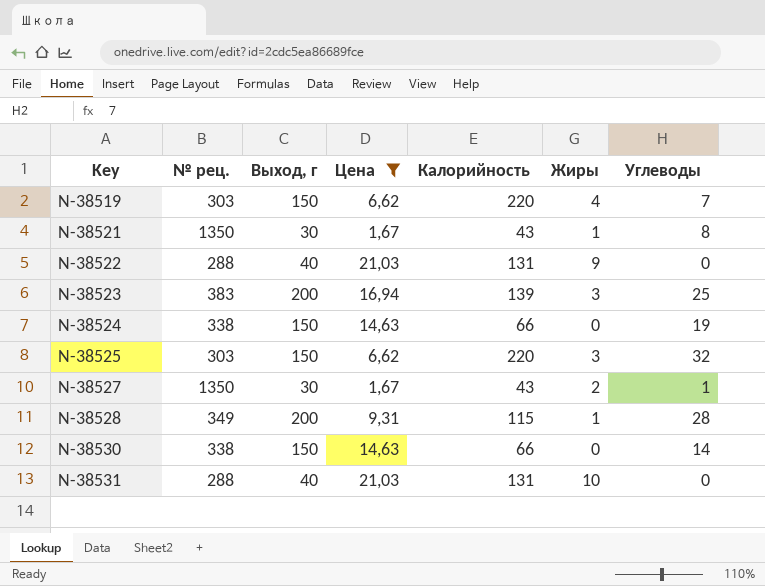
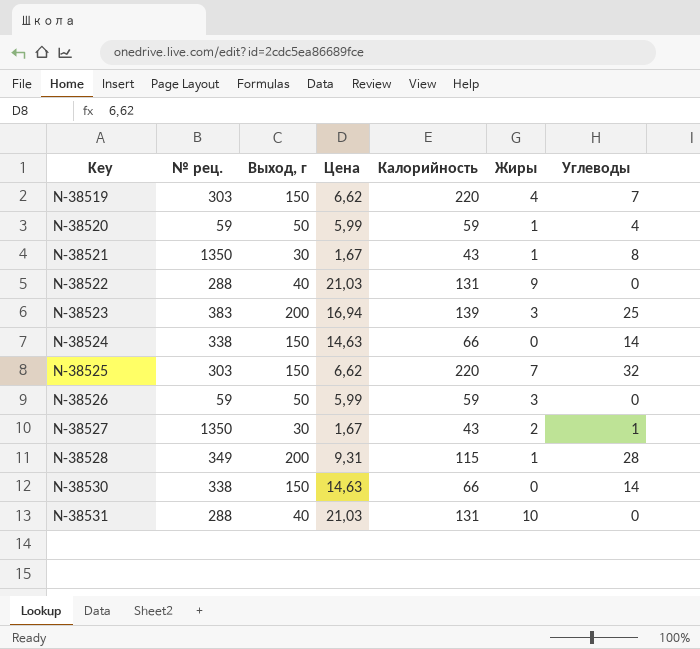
filter: Цена != 5,99 -> none
N-38524 | Углеводы: 19 -> 14
N-38525 | Жиры: 3 -> 7

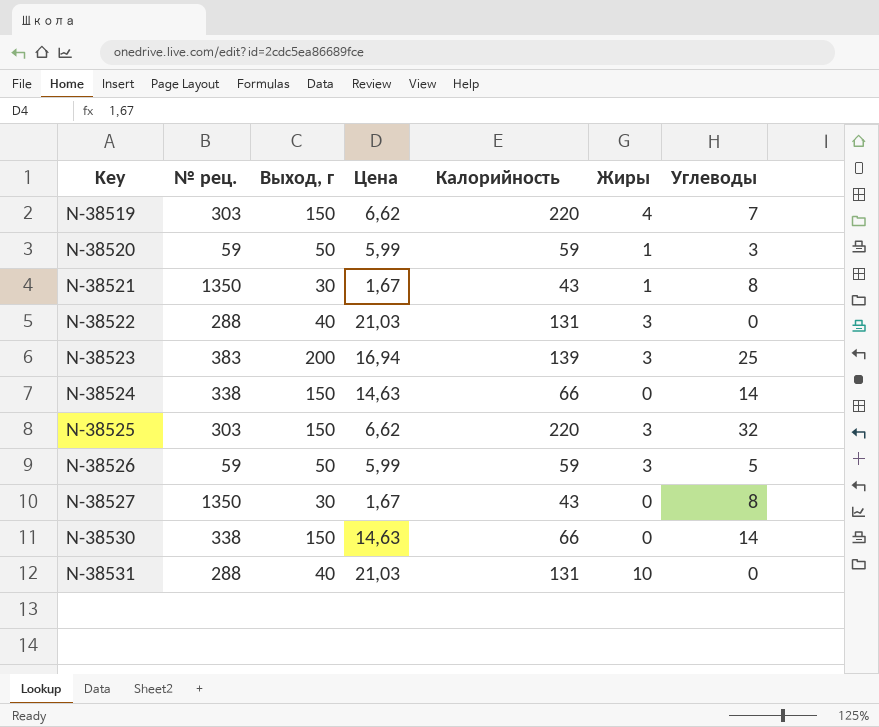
row N-38528: 349 | 200 | 9,31 | 115 | 1 | 28 -> none
N-38520 | Углеводы: 4 -> 3
N-38522 | Жиры: 9 -> 3
N-38525 | Жиры: 7 -> 3
N-38526 | Углеводы: 0 -> 5
N-38527 | Жиры: 2 -> 0
N-38527 | Углеводы: 1 -> 8

